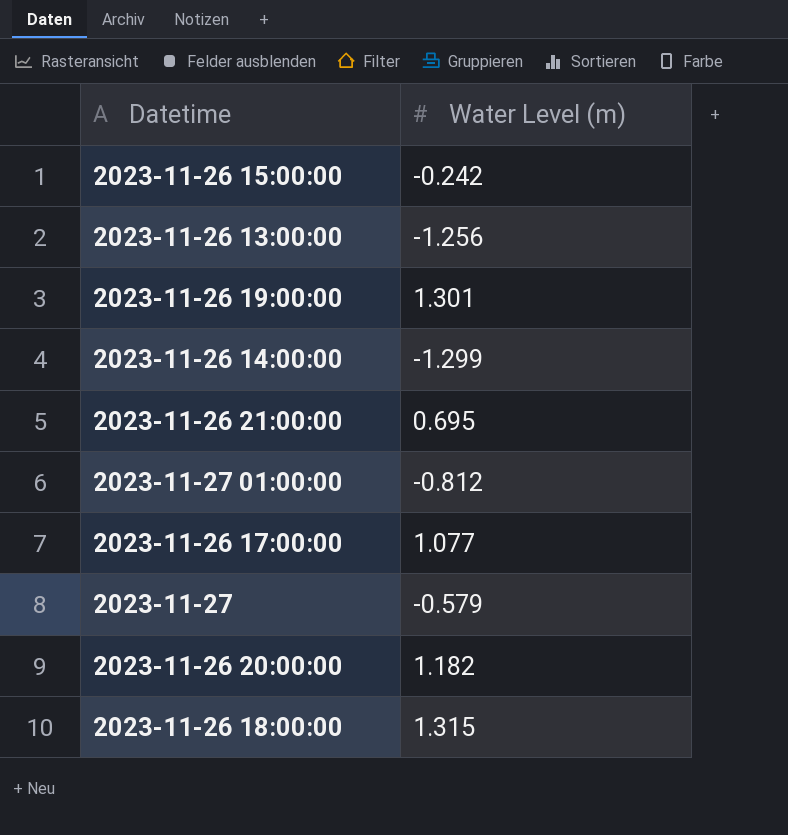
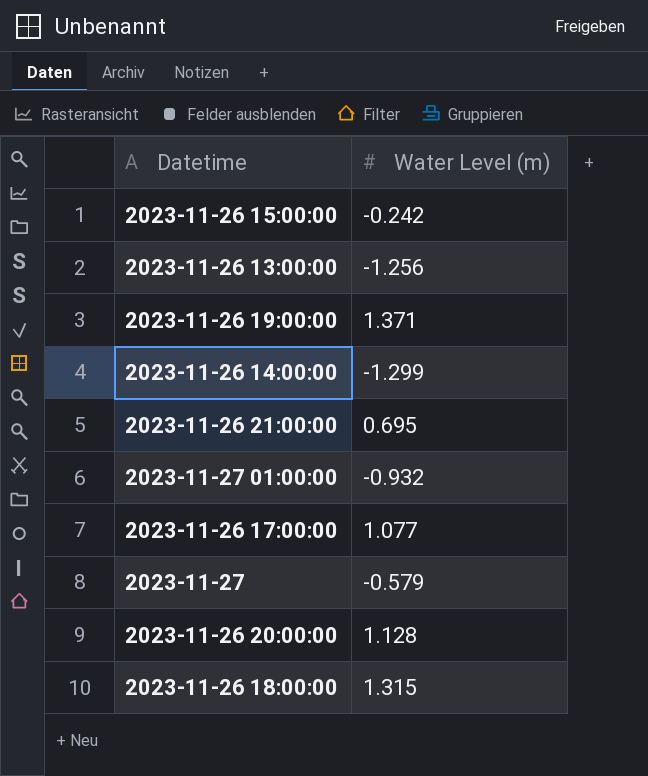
2023-11-26 19:00:00 | Water Level (m): 1.301 -> 1.371
2023-11-27 01:00:00 | Water Level (m): -0.812 -> -0.932
2023-11-26 20:00:00 | Water Level (m): 1.182 -> 1.128

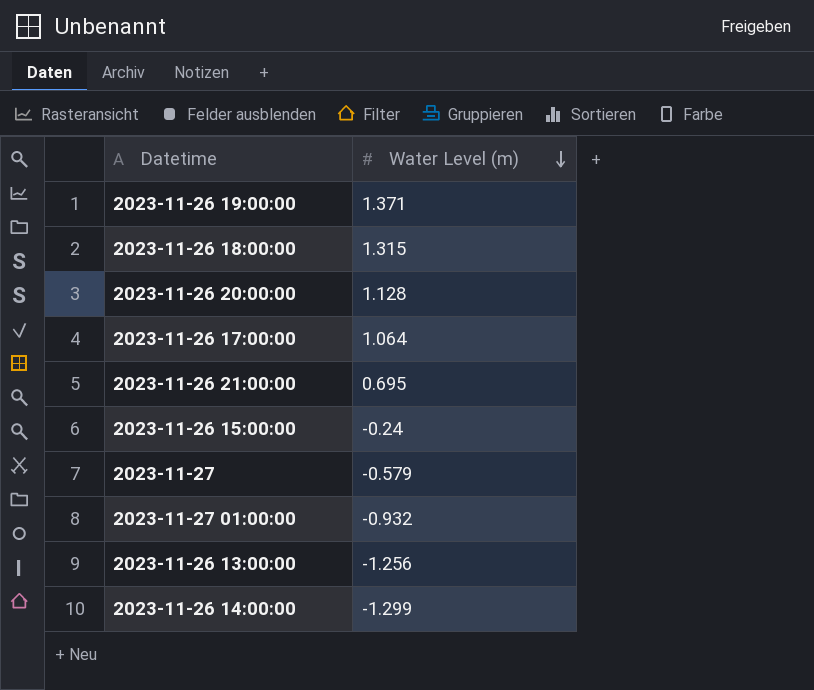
row order: none -> Water Level (m) descending
2023-11-26 17:00:00 | Water Level (m): 1.077 -> 1.064
2023-11-26 15:00:00 | Water Level (m): -0.242 -> -0.24

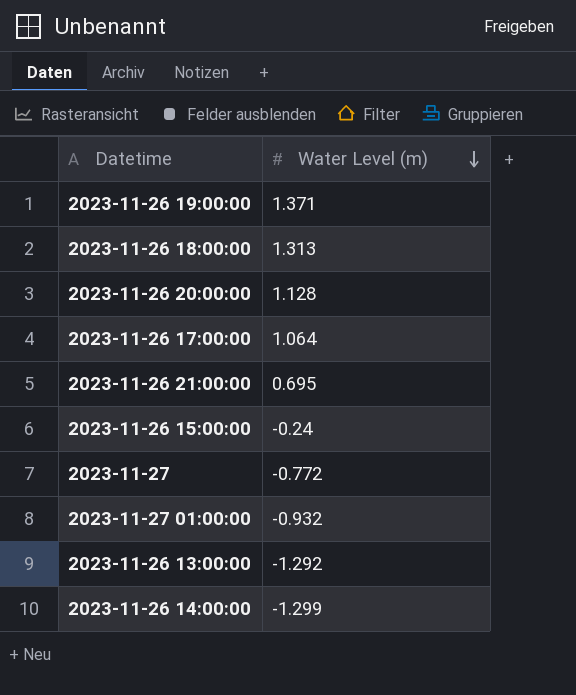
2023-11-26 18:00:00 | Water Level (m): 1.315 -> 1.313
2023-11-27 | Water Level (m): -0.579 -> -0.772
2023-11-26 13:00:00 | Water Level (m): -1.256 -> -1.292

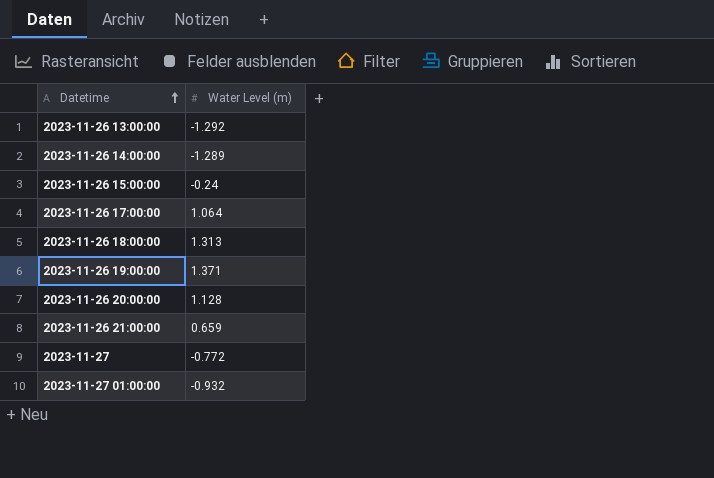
row order: Water Level (m) descending -> Datetime ascending
2023-11-26 14:00:00 | Water Level (m): -1.299 -> -1.289
2023-11-26 21:00:00 | Water Level (m): 0.695 -> 0.659

